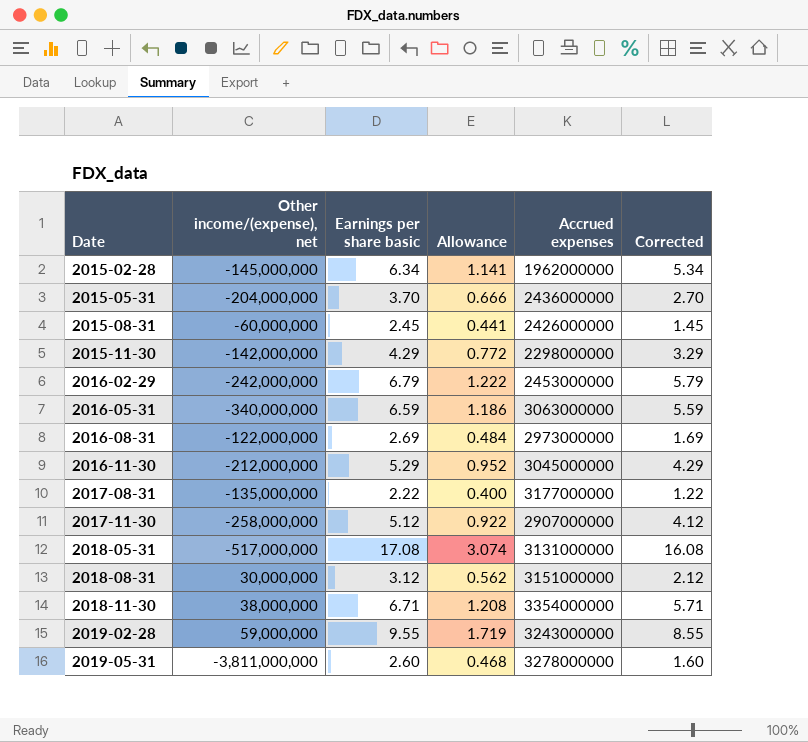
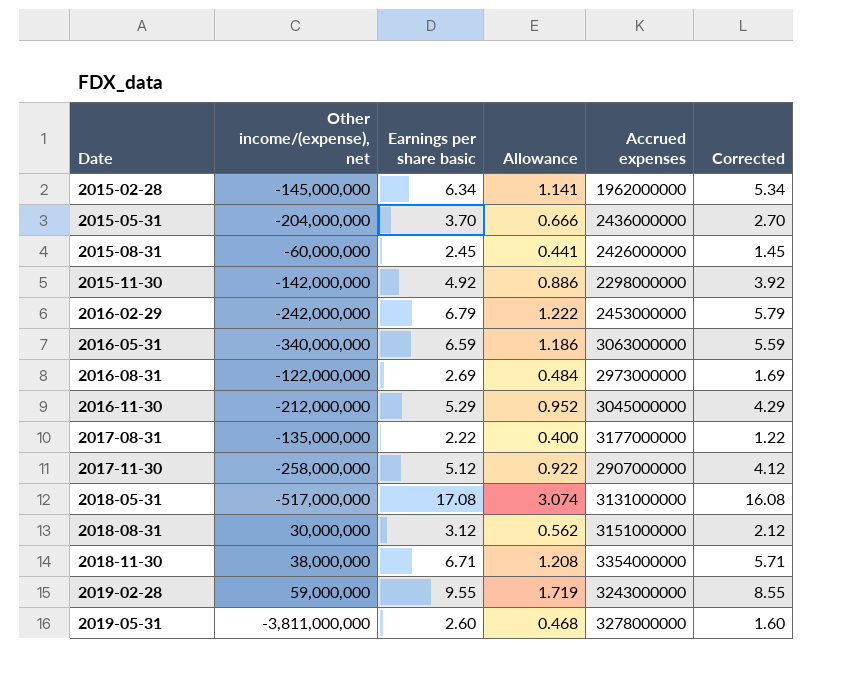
2015-11-30 | Earnings per share basic: 4.29 -> 4.92
2015-11-30 | Allowance: 0.772 -> 0.886
2015-11-30 | Corrected: 3.29 -> 3.92

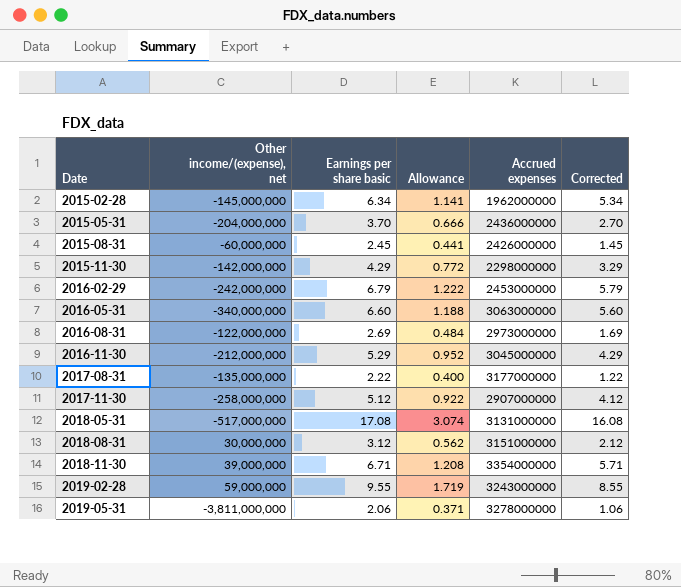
2015-11-30 | Earnings per share basic: 4.92 -> 4.29
2015-11-30 | Allowance: 0.886 -> 0.772
2015-11-30 | Corrected: 3.92 -> 3.29
2016-05-31 | Earnings per share basic: 6.59 -> 6.60
2016-05-31 | Allowance: 1.186 -> 1.188
2016-05-31 | Corrected: 5.59 -> 5.60
2018-11-30 | Other income/(expense), net: 38,000,000 -> 39,000,000
2019-05-31 | Earnings per share basic: 2.60 -> 2.06
2019-05-31 | Allowance: 0.468 -> 0.371
2019-05-31 | Corrected: 1.60 -> 1.06

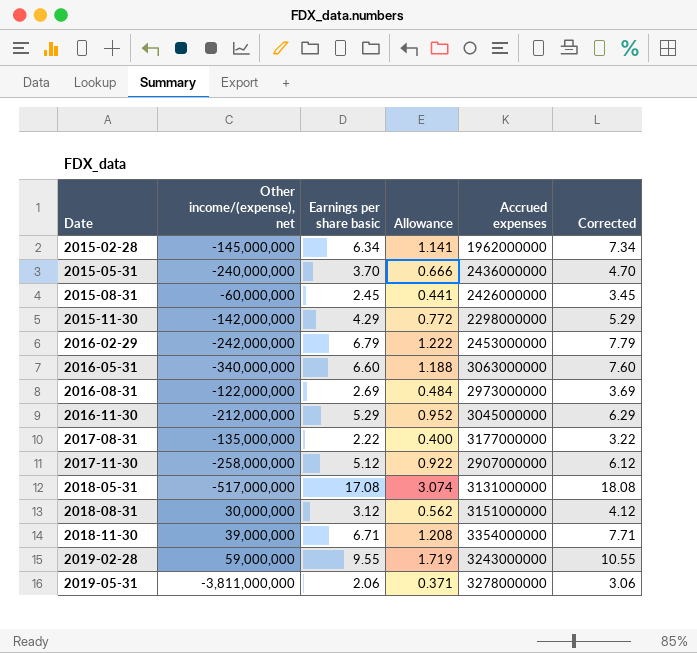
column Corrected | formula: [Earnings per share basic] - 1 -> [Earnings per share basic] + 1
2015-05-31 | Other income/(expense), net: -204,000,000 -> -240,000,000

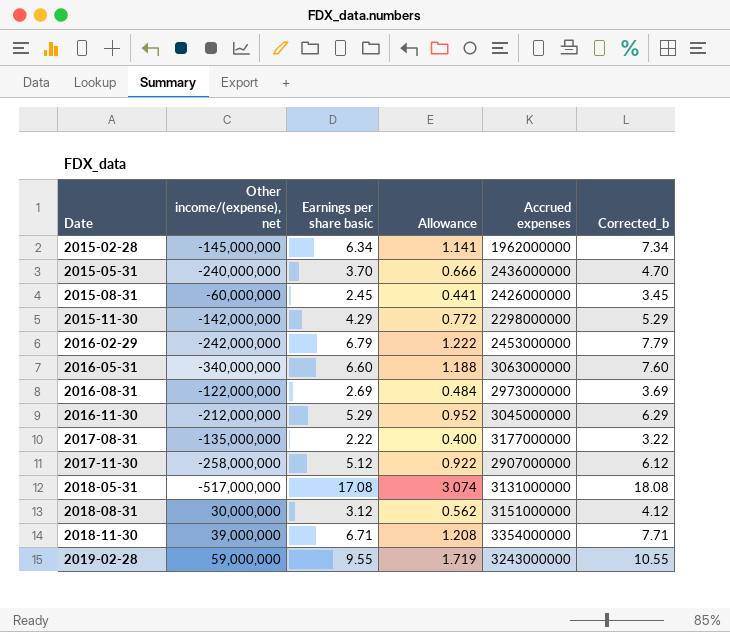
column name: Corrected -> Corrected_b
row 2019-05-31: -3,811,000,000 | 2.06 | 0.371 | 3278000000 | 3.06 -> none

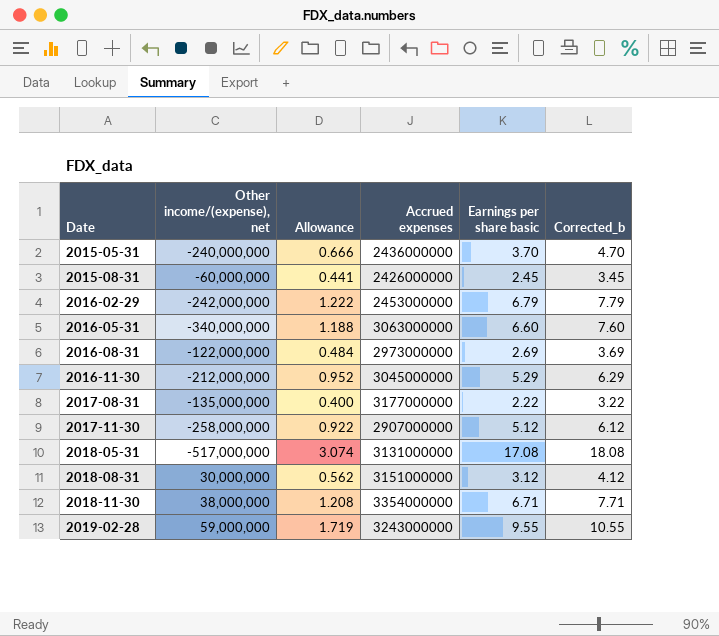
column Earnings per share basic | position: 3 -> 5
row 2015-02-28: -145,000,000 | 6.34 | 1.141 | 1962000000 | 7.34 -> none
row 2015-11-30: -142,000,000 | 4.29 | 0.772 | 2298000000 | 5.29 -> none
2018-11-30 | Other income/(expense), net: 39,000,000 -> 38,000,000

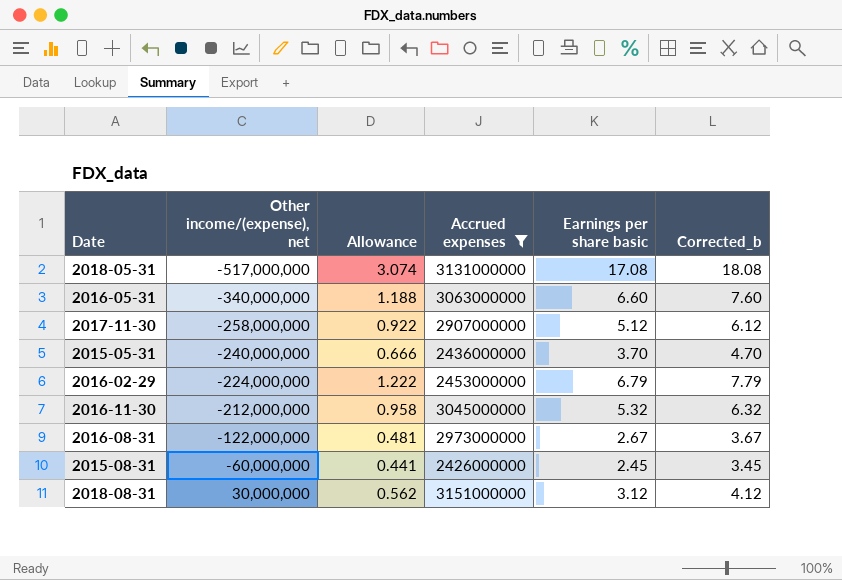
filter: none -> Accrued expenses <= 3151000000
row order: Date ascending -> Other income/(expense), net ascending
2016-02-29 | Other income/(expense), net: -242,000,000 -> -224,000,000
2016-11-30 | Allowance: 0.952 -> 0.958
2016-11-30 | Earnings per share basic: 5.29 -> 5.32
2016-11-30 | Corrected_b: 6.29 -> 6.32
2016-08-31 | Allowance: 0.484 -> 0.481
2016-08-31 | Earnings per share basic: 2.69 -> 2.67
2016-08-31 | Corrected_b: 3.69 -> 3.67

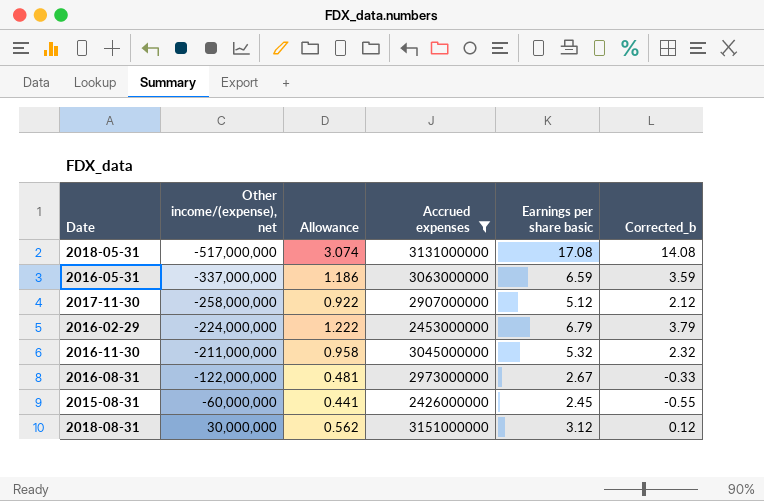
column Corrected_b | formula: [Earnings per share basic] + 1 -> [Earnings per share basic] - 3
row 2015-05-31: -240,000,000 | 0.666 | 2436000000 | 3.70 | 4.70 -> none
2016-05-31 | Other income/(expense), net: -340,000,000 -> -337,000,000
2016-05-31 | Allowance: 1.188 -> 1.186
2016-05-31 | Earnings per share basic: 6.60 -> 6.59
2016-11-30 | Other income/(expense), net: -212,000,000 -> -211,000,000

